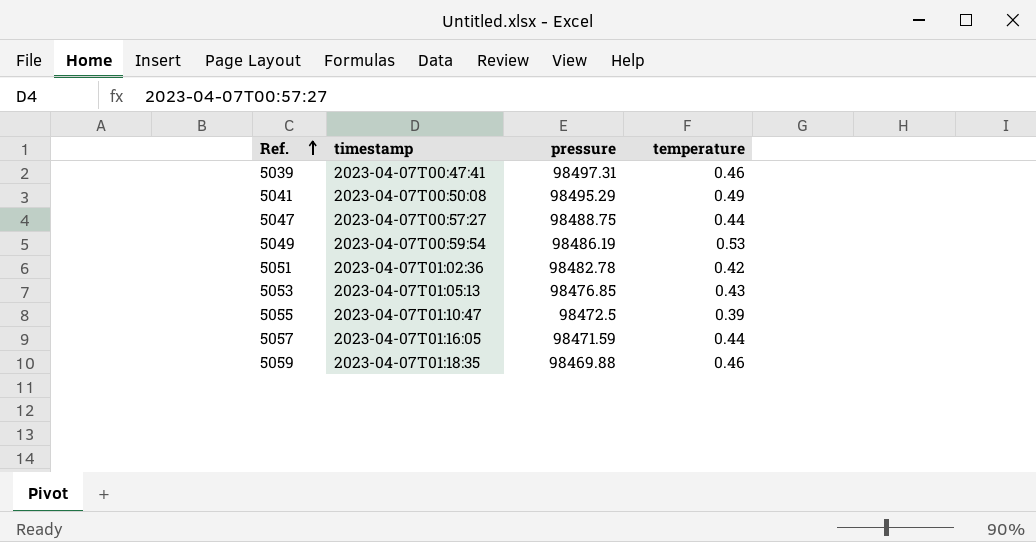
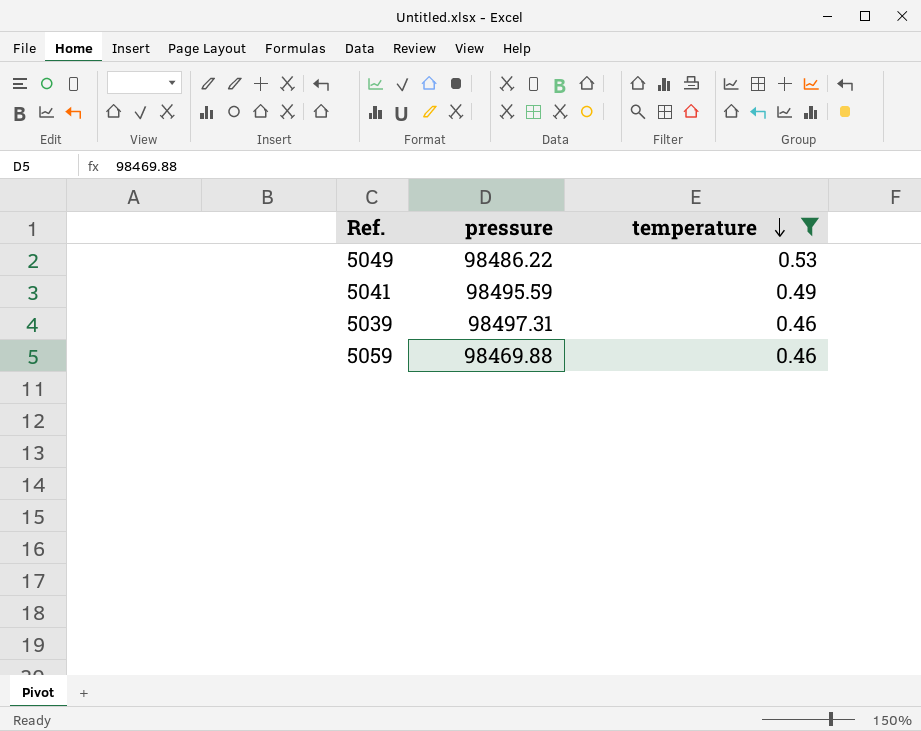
filter: none -> temperature >= 0.46
row order: Ref. ascending -> temperature descending
column timestamp | position: 2 -> none
5049 | pressure: 98486.19 -> 98486.22
5041 | pressure: 98495.29 -> 98495.59

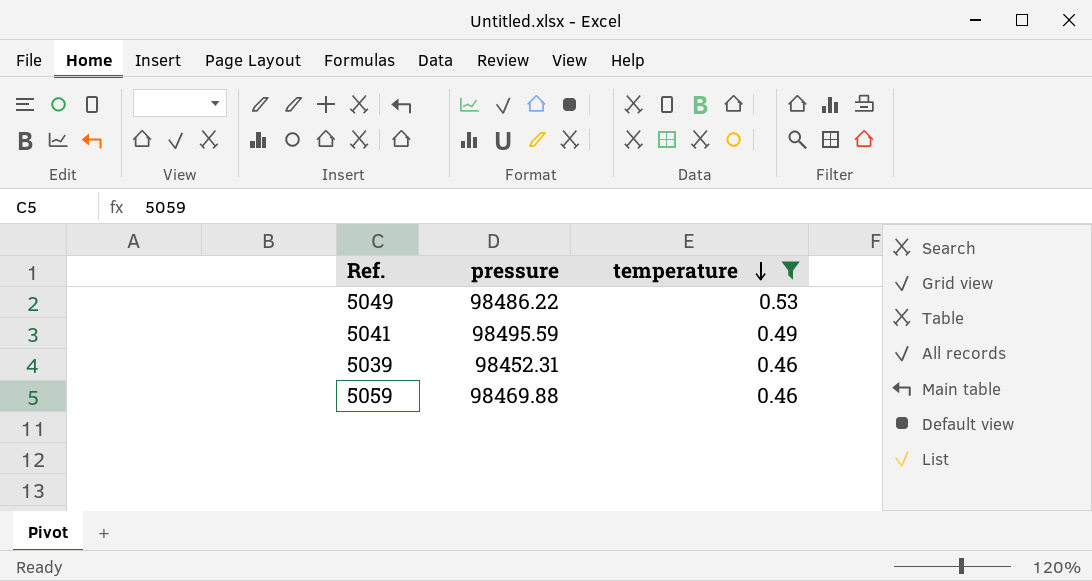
5039 | pressure: 98497.31 -> 98452.31

